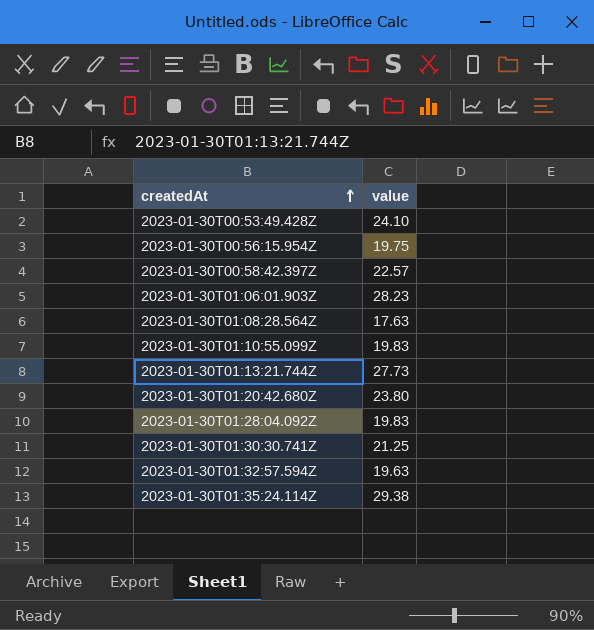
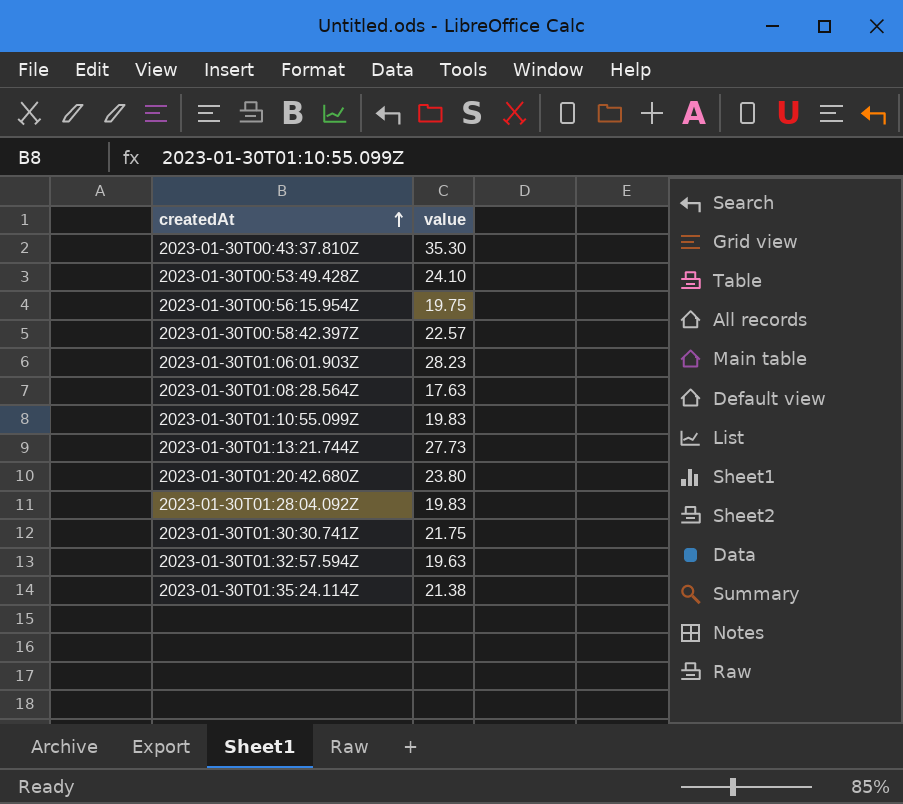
row 2023-01-30T00:43:37.810Z: none -> 35.30
2023-01-30T01:30:30.741Z | value: 21.25 -> 21.75
2023-01-30T01:35:24.114Z | value: 29.38 -> 21.38

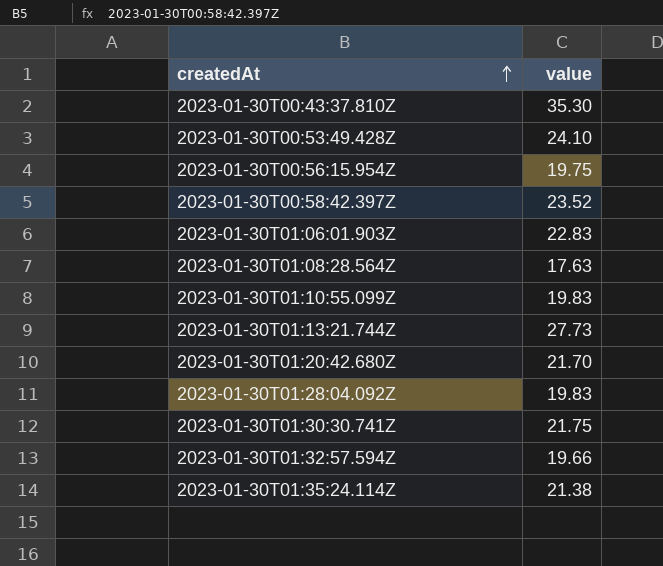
2023-01-30T00:58:42.397Z | value: 22.57 -> 23.52
2023-01-30T01:06:01.903Z | value: 28.23 -> 22.83
2023-01-30T01:20:42.680Z | value: 23.80 -> 21.70
2023-01-30T01:32:57.594Z | value: 19.63 -> 19.66

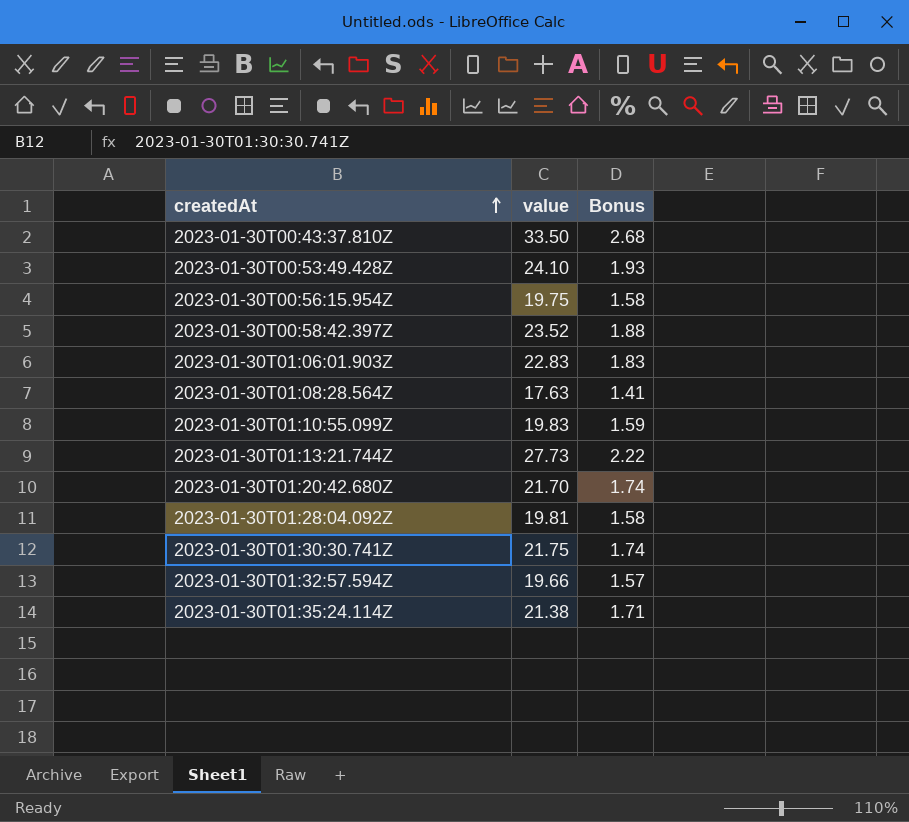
column Bonus | formula: none -> [value] * 0.08
2023-01-30T00:43:37.810Z | value: 35.30 -> 33.50
2023-01-30T01:28:04.092Z | value: 19.83 -> 19.81

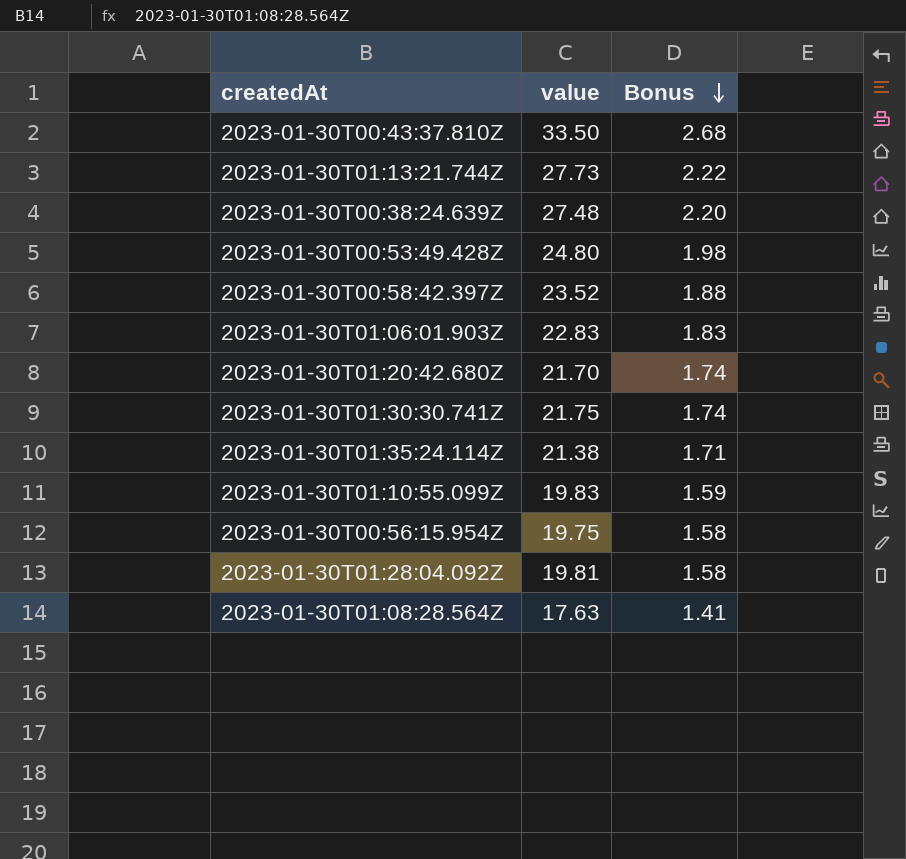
row order: createdAt ascending -> Bonus descending
row 2023-01-30T01:32:57.594Z: 19.66 | 1.57 -> none
row 2023-01-30T00:38:24.639Z: none -> 27.48 | 2.20
2023-01-30T00:53:49.428Z | value: 24.10 -> 24.80
2023-01-30T00:53:49.428Z | Bonus: 1.93 -> 1.98

